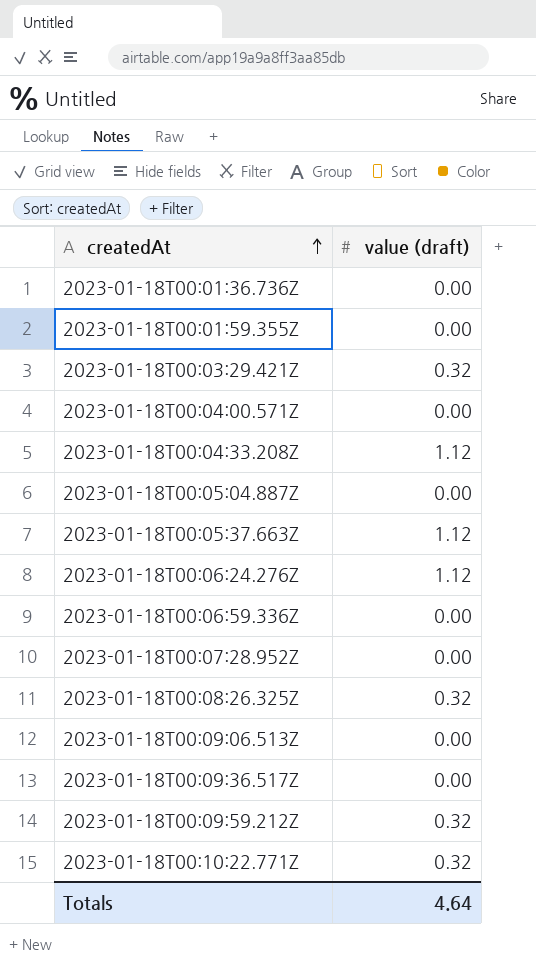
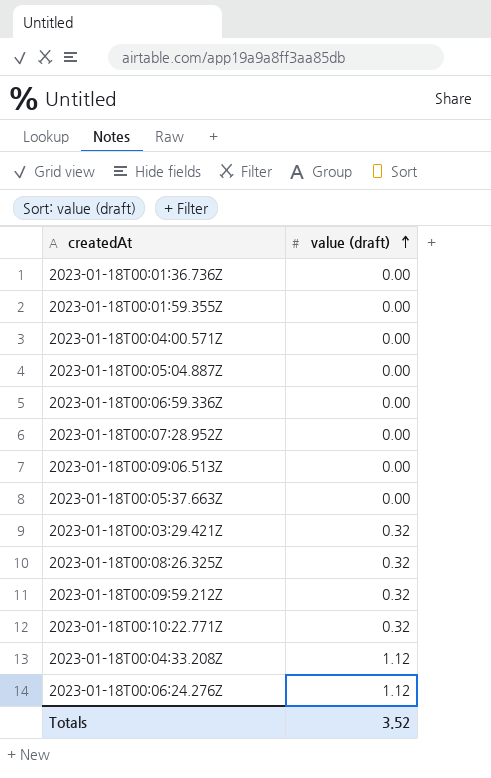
row order: createdAt ascending -> value (draft) ascending
row 2023-01-18T00:09:36.517Z: 0.00 -> none
2023-01-18T00:05:37.663Z | value (draft): 1.12 -> 0.00
Totals | value (draft): 4.64 -> 3.52

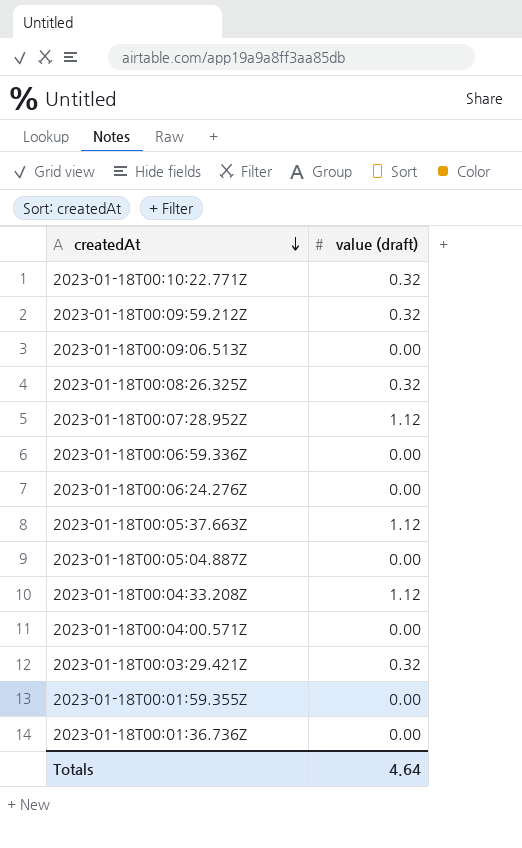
row order: value (draft) ascending -> createdAt descending
2023-01-18T00:07:28.952Z | value (draft): 0.00 -> 1.12
2023-01-18T00:06:24.276Z | value (draft): 1.12 -> 0.00
2023-01-18T00:05:37.663Z | value (draft): 0.00 -> 1.12
Totals | value (draft): 3.52 -> 4.64

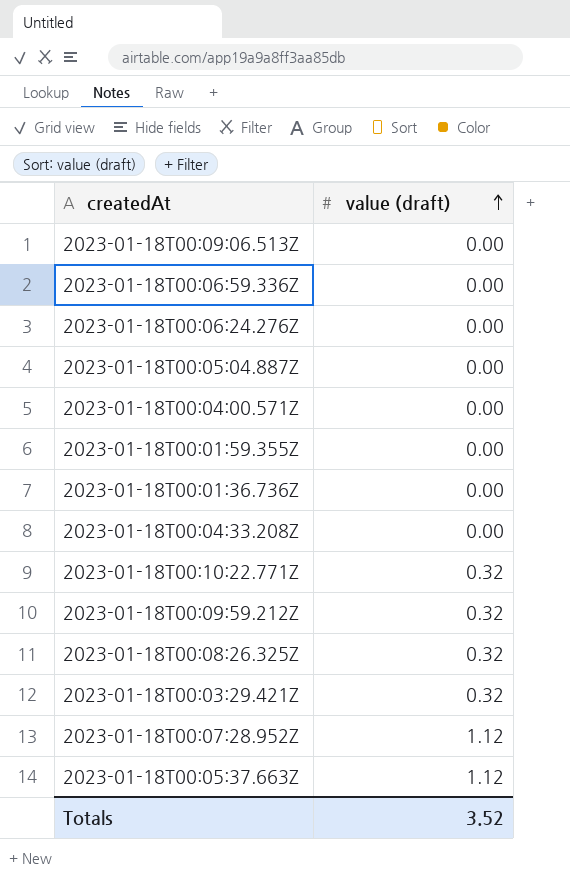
row order: createdAt descending -> value (draft) ascending
2023-01-18T00:04:33.208Z | value (draft): 1.12 -> 0.00
Totals | value (draft): 4.64 -> 3.52

